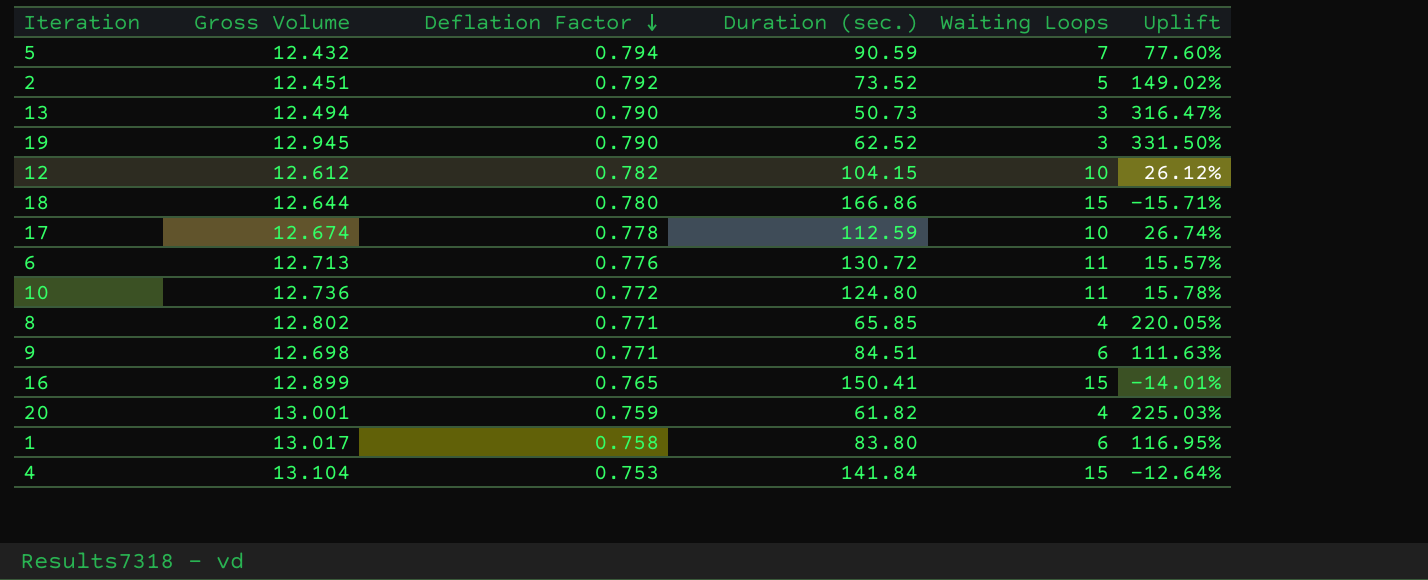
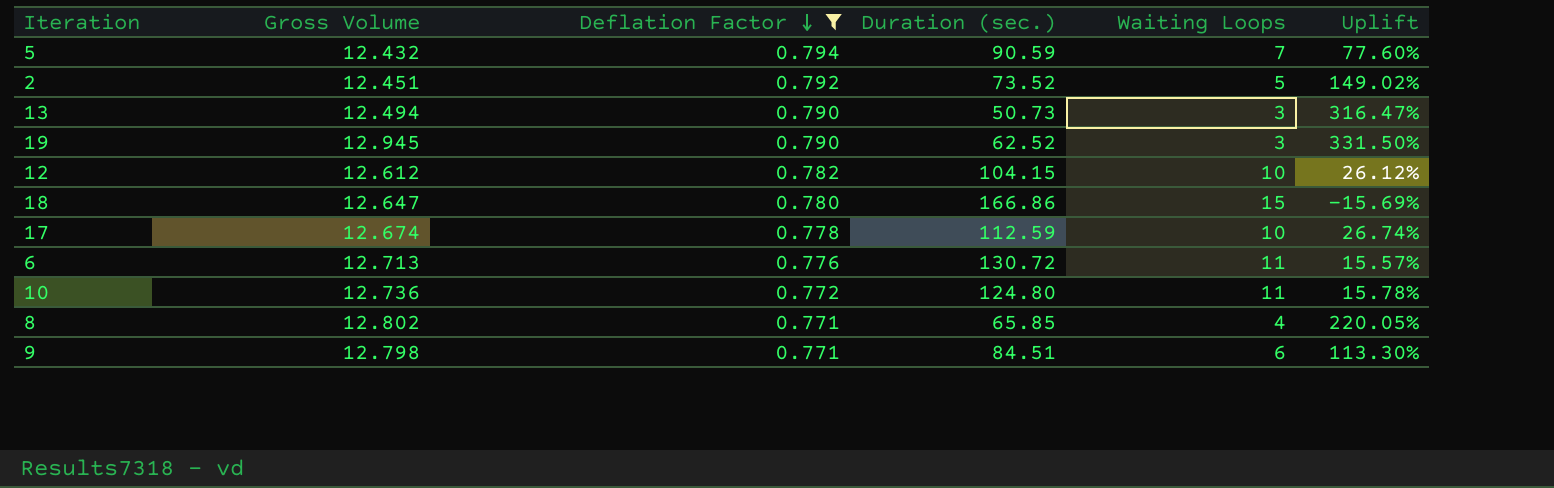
filter: none -> Deflation Factor >= 0.771
18 | Gross Volume: 12.644 -> 12.647
18 | Uplift: -15.71% -> -15.69%
9 | Gross Volume: 12.698 -> 12.798
9 | Uplift: 111.63% -> 113.30%

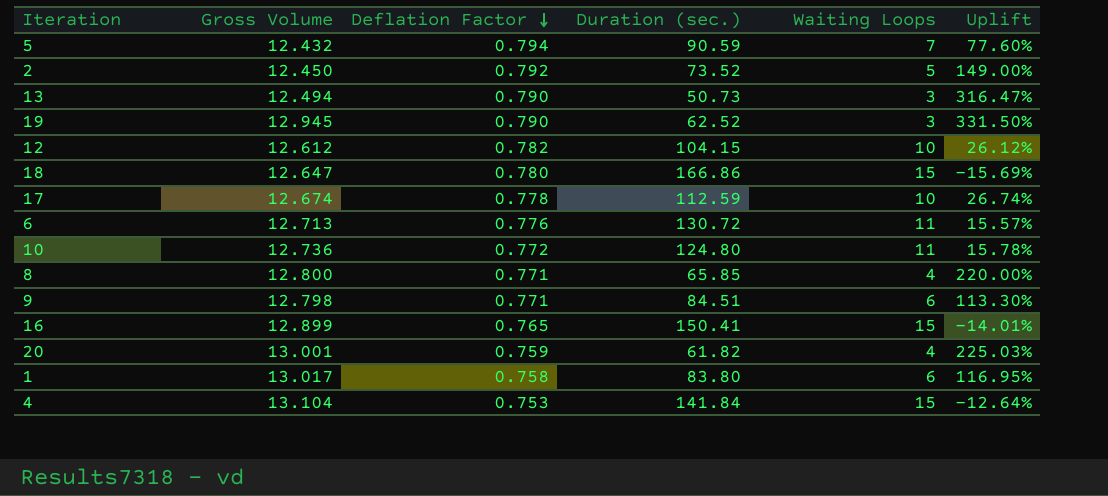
filter: Deflation Factor >= 0.771 -> none
2 | Gross Volume: 12.451 -> 12.450
2 | Uplift: 149.02% -> 149.00%
8 | Gross Volume: 12.802 -> 12.800
8 | Uplift: 220.05% -> 220.00%

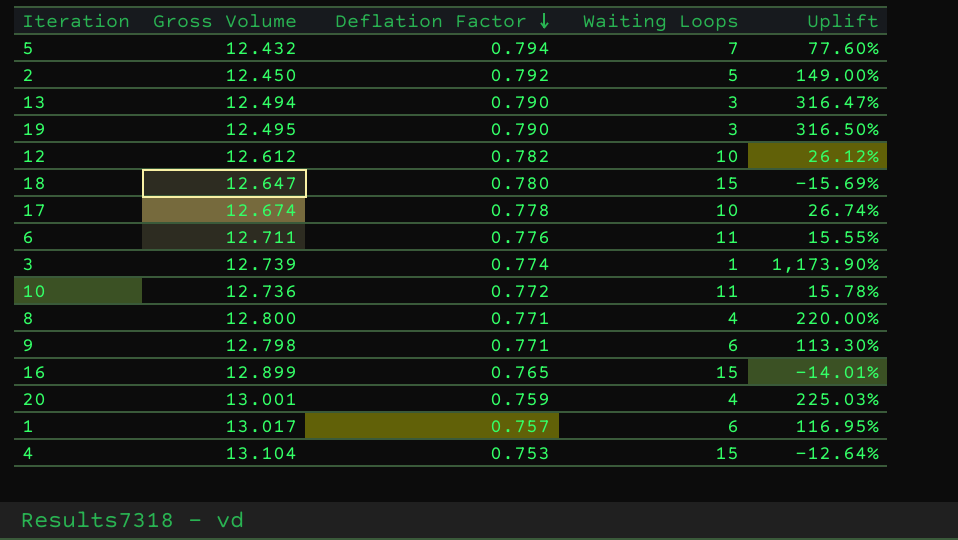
column Duration (sec.) | position: 4 -> none
19 | Gross Volume: 12.945 -> 12.495
19 | Uplift: 331.50% -> 316.50%
6 | Gross Volume: 12.713 -> 12.711
6 | Uplift: 15.57% -> 15.55%
row 3: none -> 12.739 | 0.774 | 1 | 1,173.90%
1 | Deflation Factor: 0.758 -> 0.757

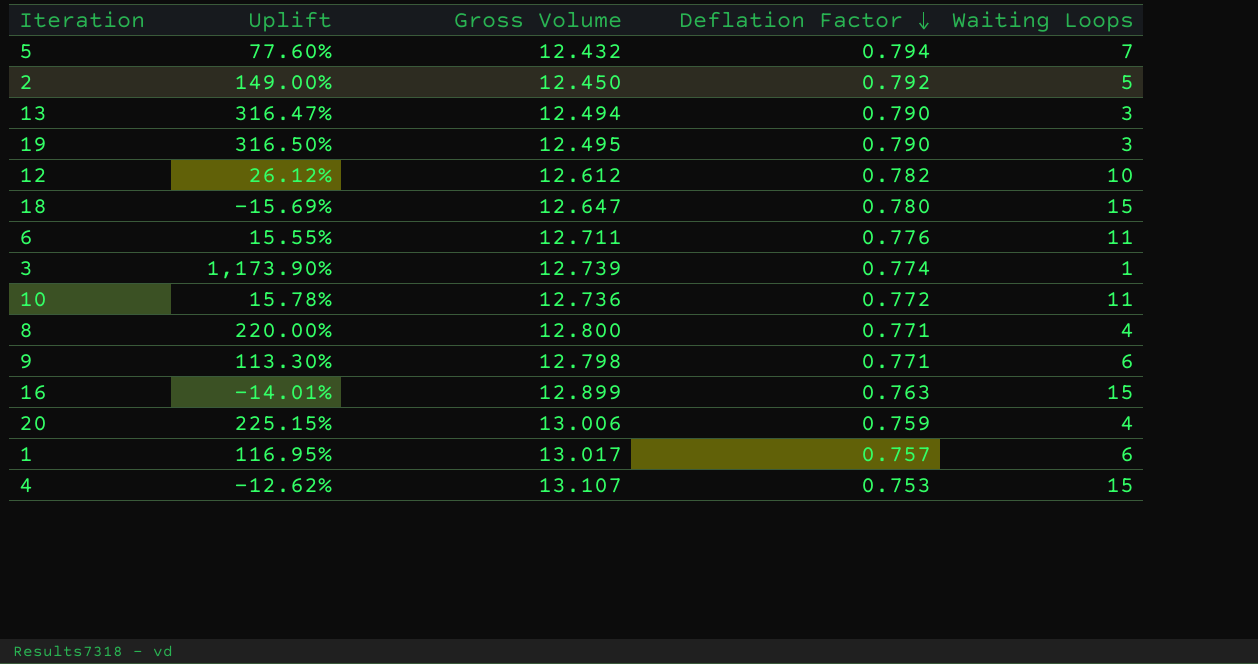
column Uplift | position: 5 -> 2
row 17: 12.674 | 0.778 | 10 | 26.74% -> none
16 | Deflation Factor: 0.765 -> 0.763
20 | Uplift: 225.03% -> 225.15%
20 | Gross Volume: 13.001 -> 13.006
4 | Uplift: -12.64% -> -12.62%
4 | Gross Volume: 13.104 -> 13.107

